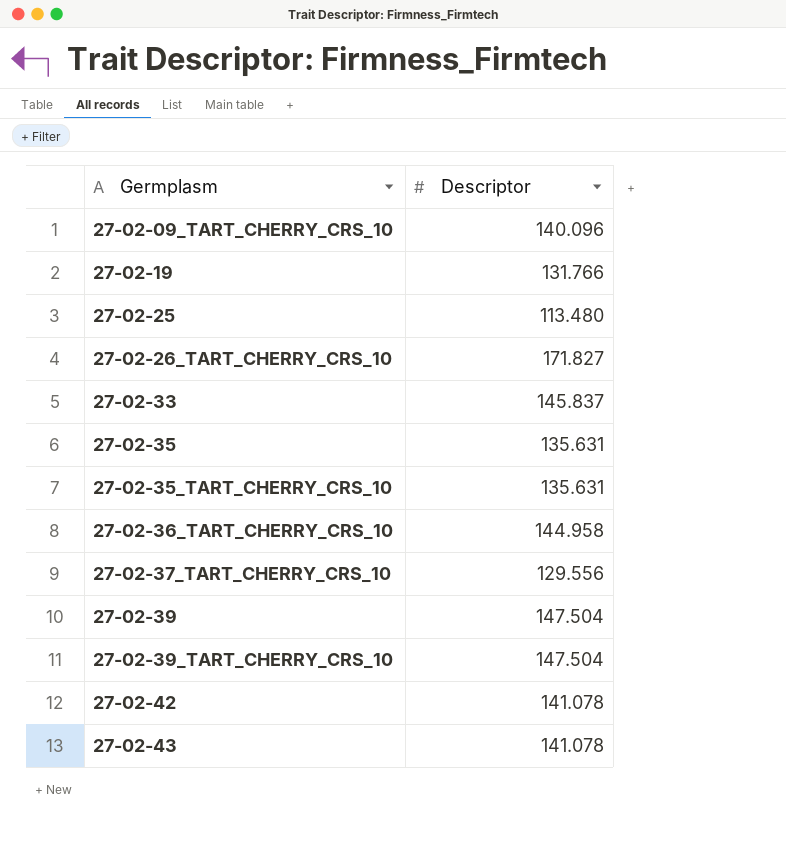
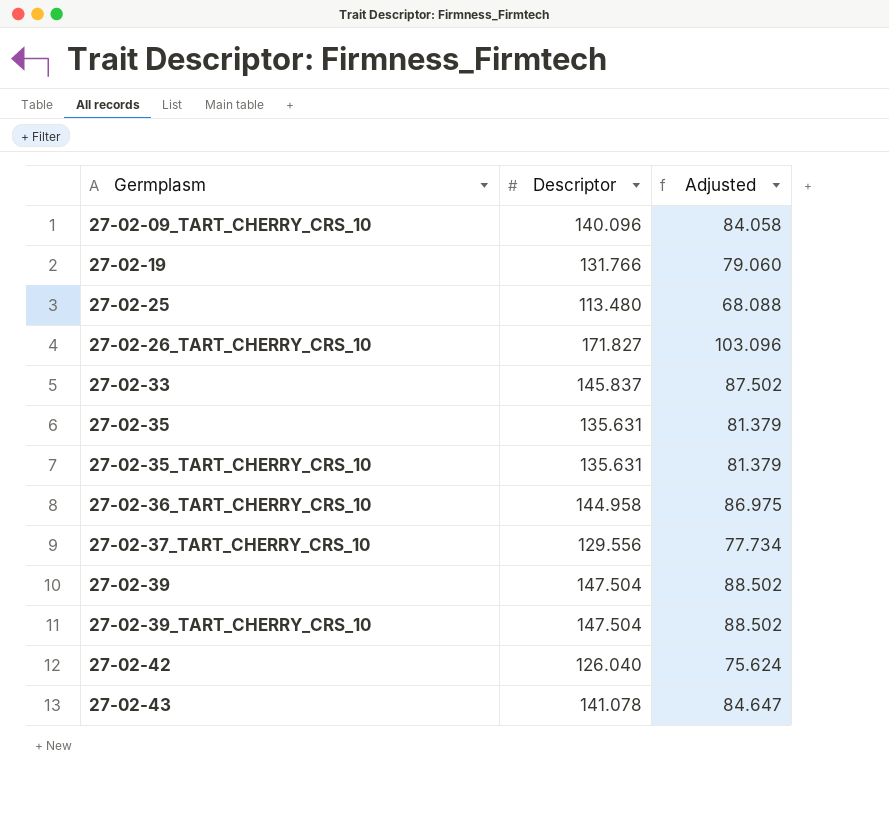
column Adjusted | formula: none -> [Descriptor] * 0.6
27-02-42 | Descriptor: 141.078 -> 126.040

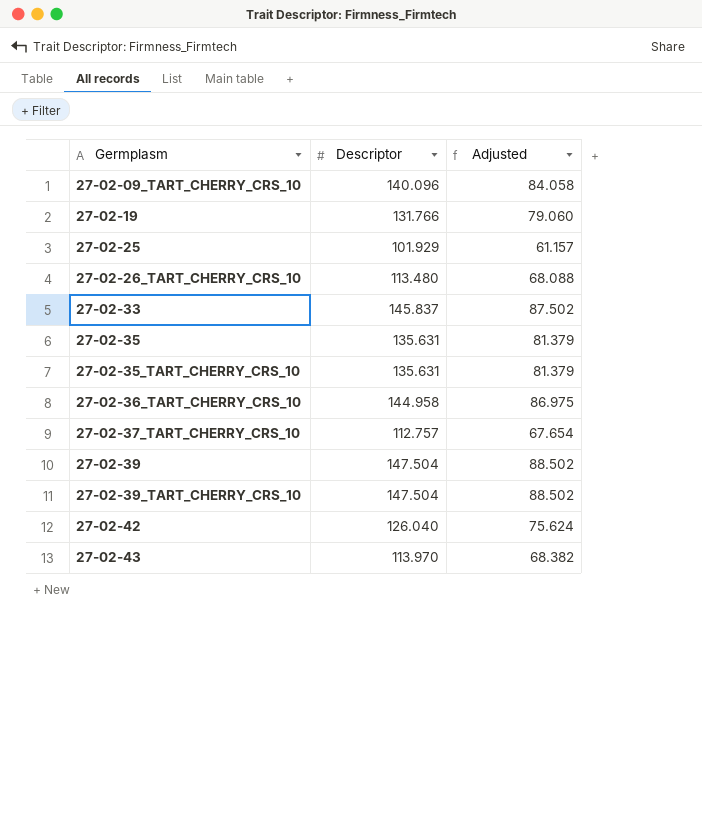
27-02-25 | Descriptor: 113.480 -> 101.929
27-02-25 | Adjusted: 68.088 -> 61.157
27-02-26_TART_CHERRY_CRS_10 | Descriptor: 171.827 -> 113.480
27-02-26_TART_CHERRY_CRS_10 | Adjusted: 103.096 -> 68.088
27-02-37_TART_CHERRY_CRS_10 | Descriptor: 129.556 -> 112.757
27-02-37_TART_CHERRY_CRS_10 | Adjusted: 77.734 -> 67.654
27-02-43 | Descriptor: 141.078 -> 113.970
27-02-43 | Adjusted: 84.647 -> 68.382

